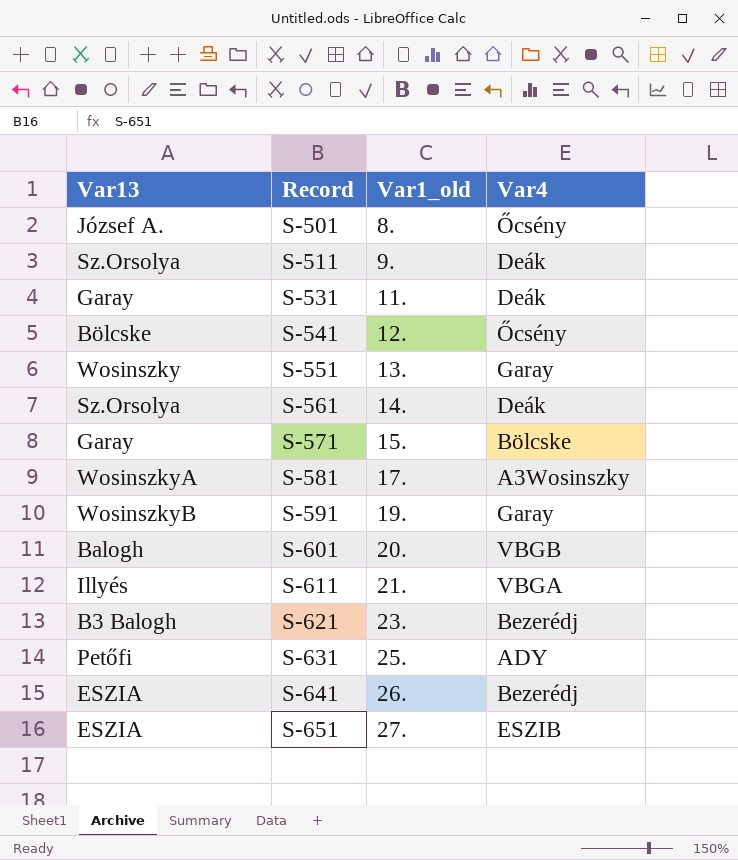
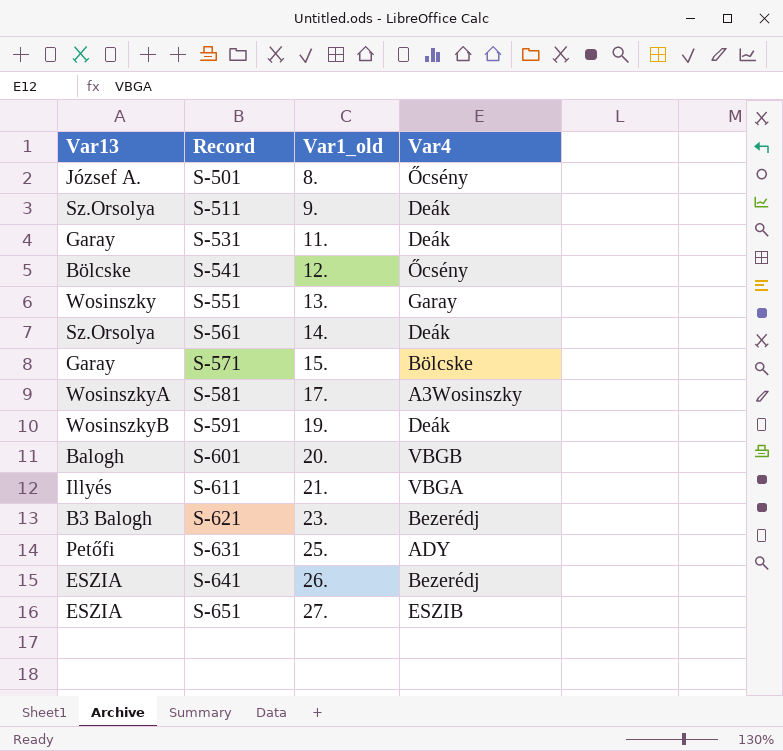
S-591 | Var4: Garay -> Deák

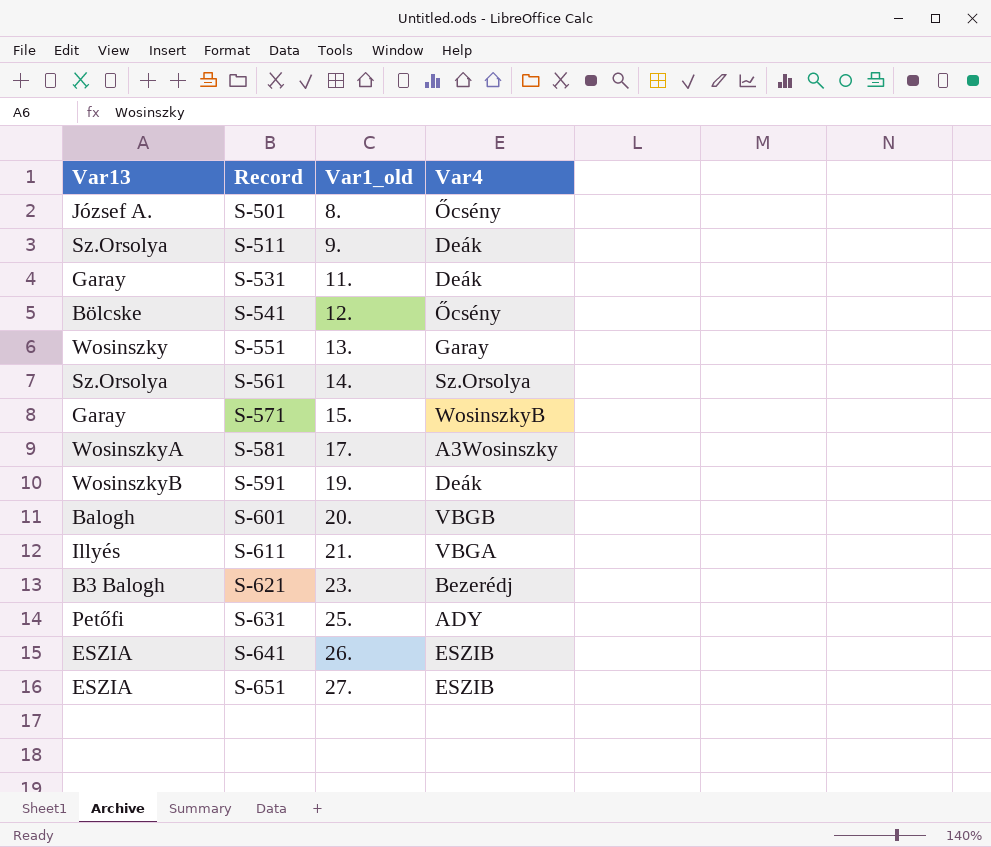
S-561 | Var4: Deák -> Sz.Orsolya
S-571 | Var4: Bölcske -> WosinszkyB
S-641 | Var4: Bezerédj -> ESZIB

